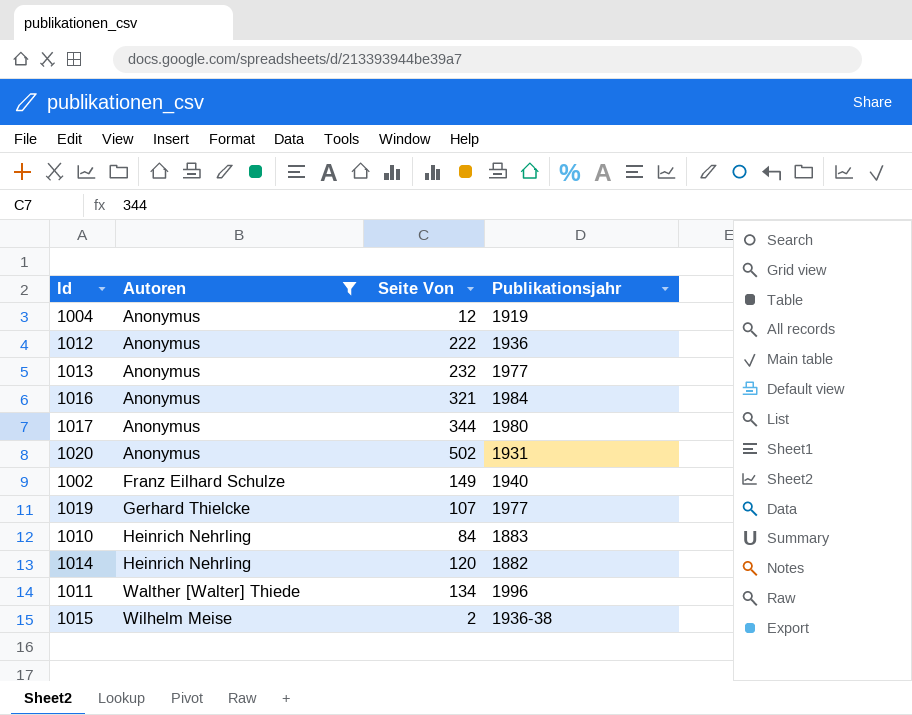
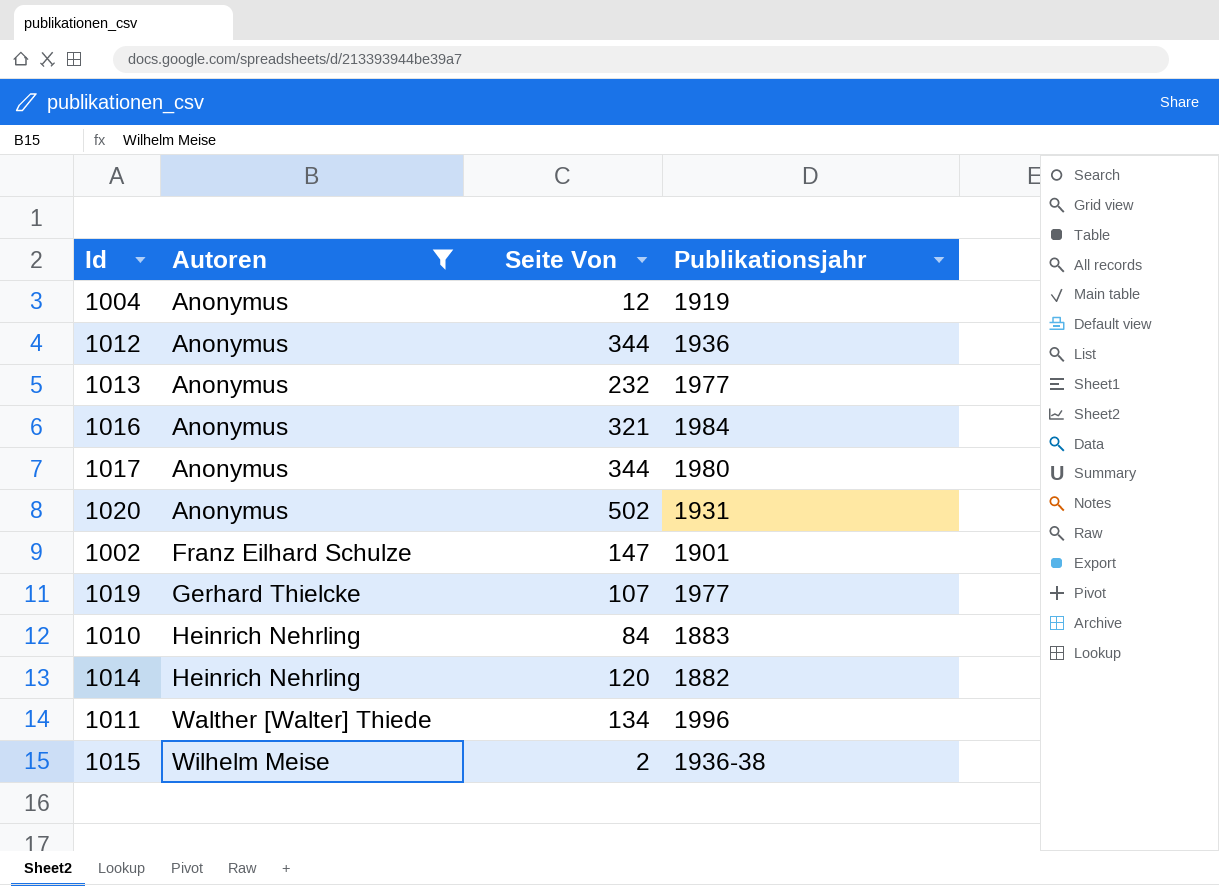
1012 | Seite Von: 222 -> 344
1002 | Seite Von: 149 -> 147
1002 | Publikationsjahr: 1940 -> 1901

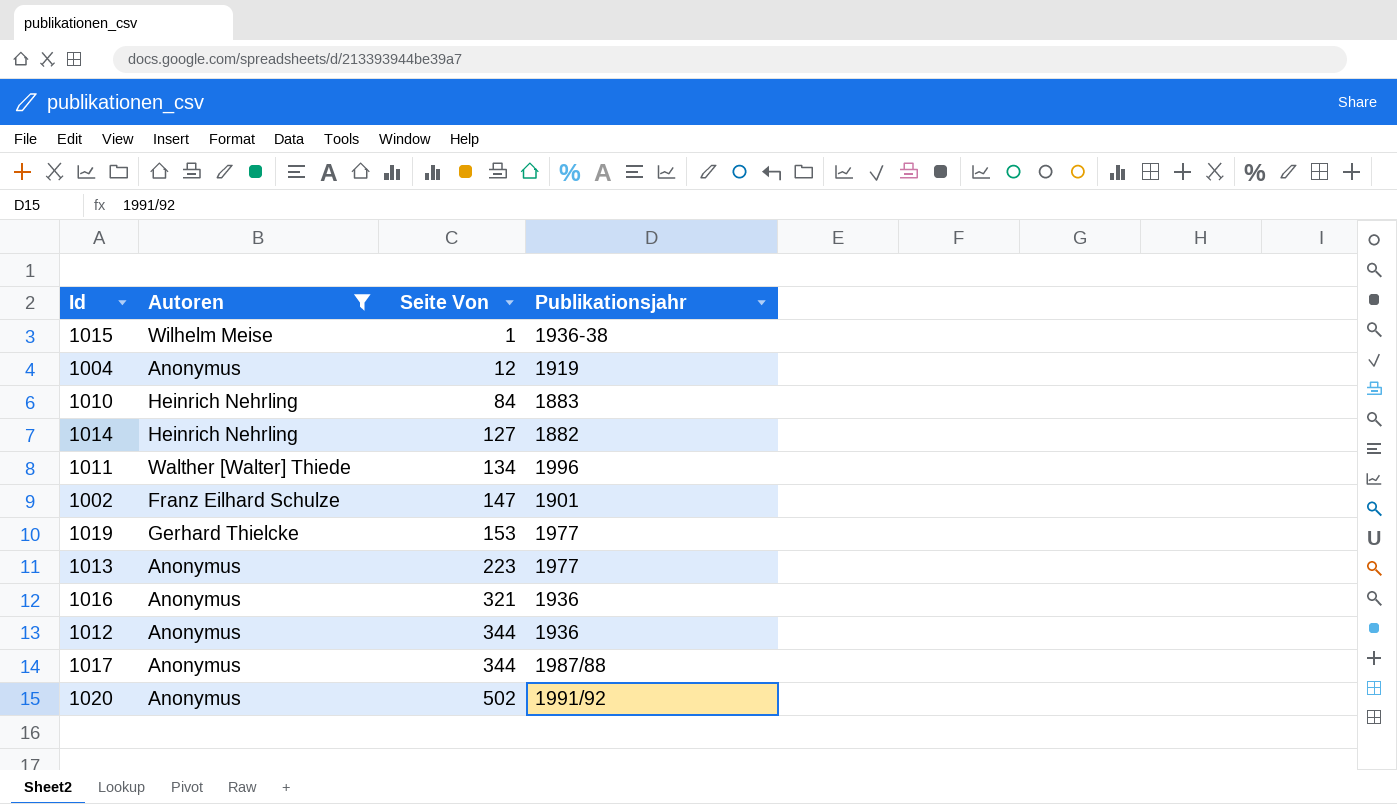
row order: Autoren ascending -> Seite Von ascending
1015 | Seite Von: 2 -> 1
1014 | Seite Von: 120 -> 127
1019 | Seite Von: 107 -> 153
1013 | Seite Von: 232 -> 223
1016 | Publikationsjahr: 1984 -> 1936
1017 | Publikationsjahr: 1980 -> 1987/88
1020 | Publikationsjahr: 1931 -> 1991/92

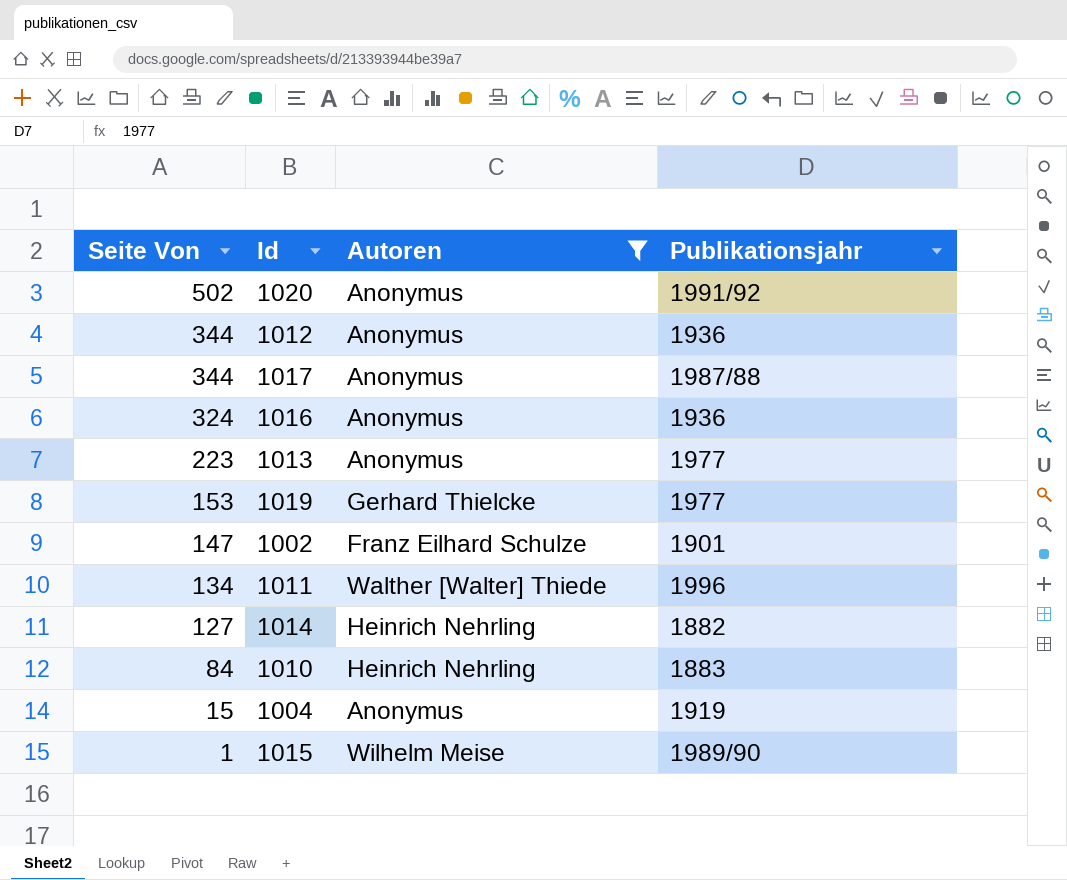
row order: Seite Von ascending -> Seite Von descending
column Seite Von | position: 3 -> 1
1016 | Seite Von: 321 -> 324
1004 | Seite Von: 12 -> 15
1015 | Publikationsjahr: 1936-38 -> 1989/90

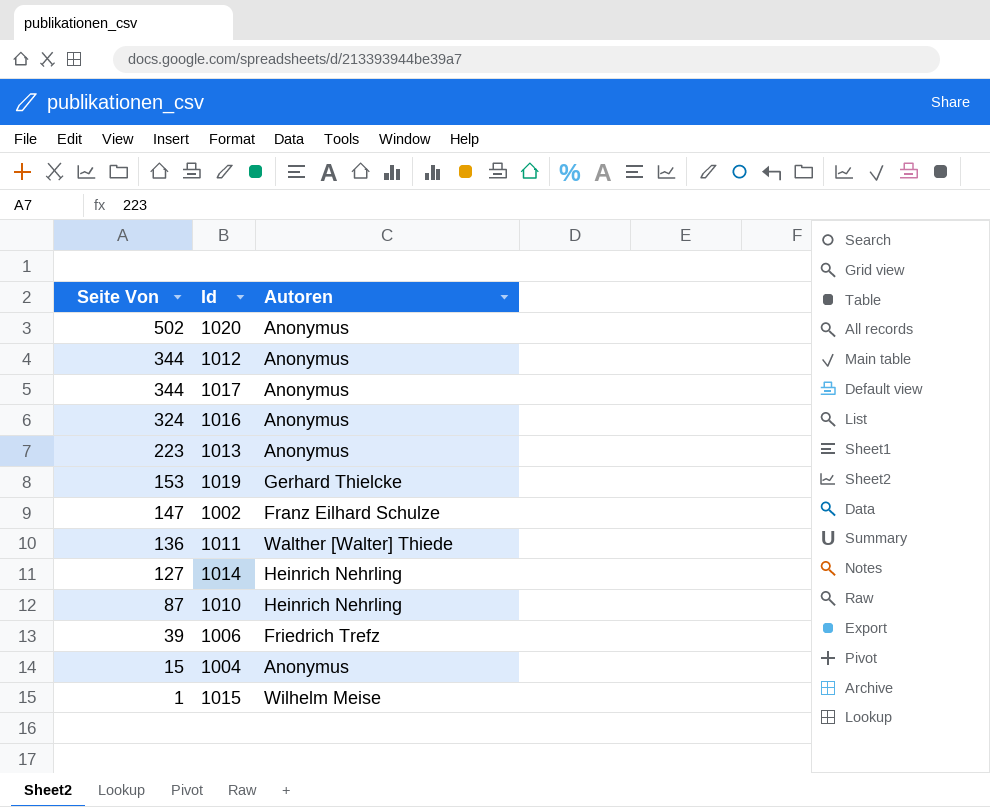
filter: Autoren != Friedrich Trefz -> none
column Publikationsjahr | position: 4 -> none
1011 | Seite Von: 134 -> 136
1010 | Seite Von: 84 -> 87

